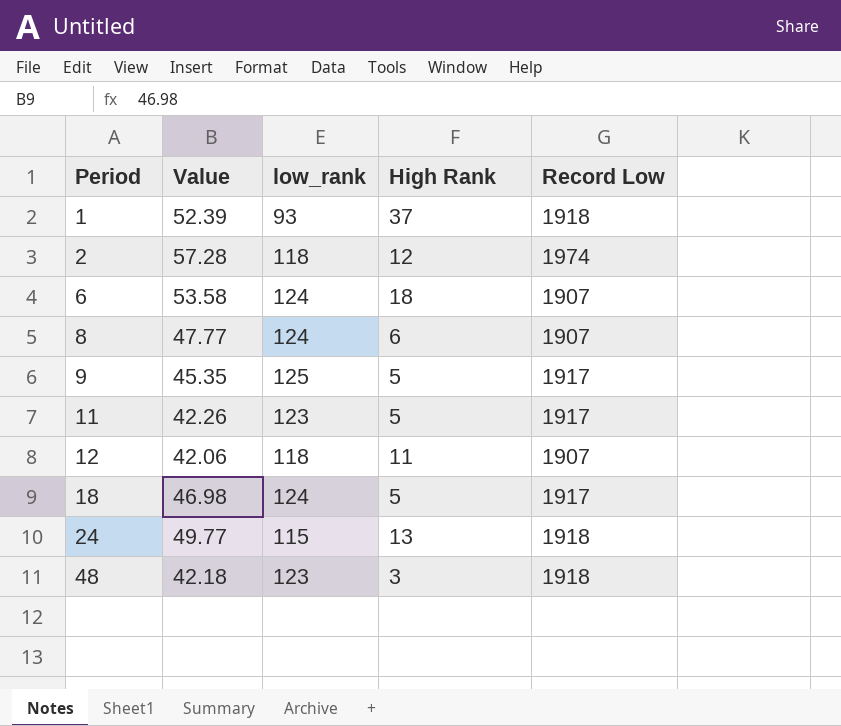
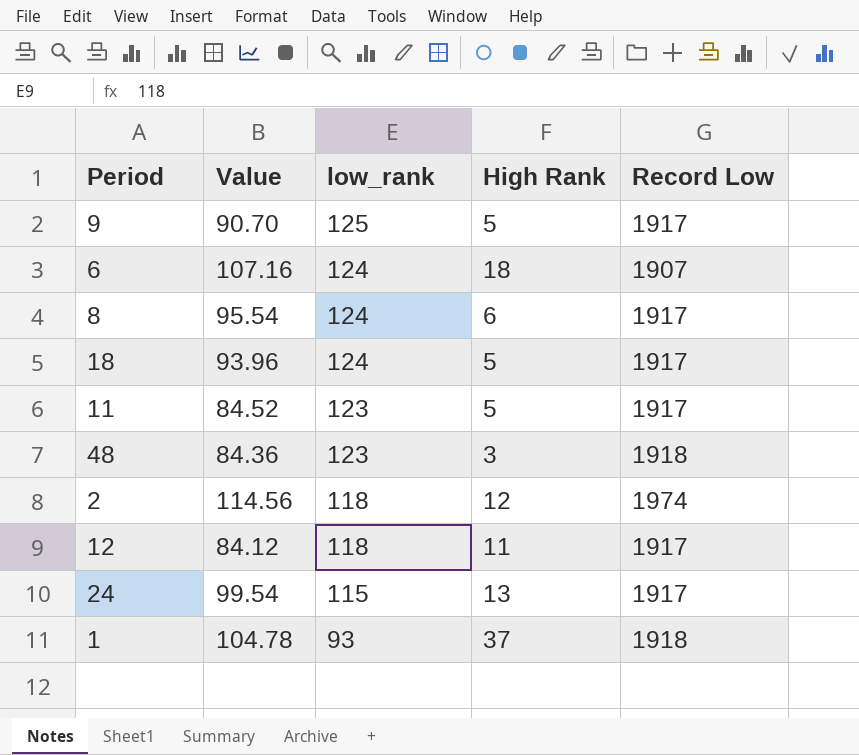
row order: Period ascending -> low_rank descending
9 | Value: 45.35 -> 90.70
6 | Value: 53.58 -> 107.16
8 | Value: 47.77 -> 95.54
8 | Record Low: 1907 -> 1917
18 | Value: 46.98 -> 93.96
11 | Value: 42.26 -> 84.52
48 | Value: 42.18 -> 84.36
2 | Value: 57.28 -> 114.56
12 | Value: 42.06 -> 84.12
12 | Record Low: 1907 -> 1917
24 | Value: 49.77 -> 99.54
24 | Record Low: 1918 -> 1917
1 | Value: 52.39 -> 104.78

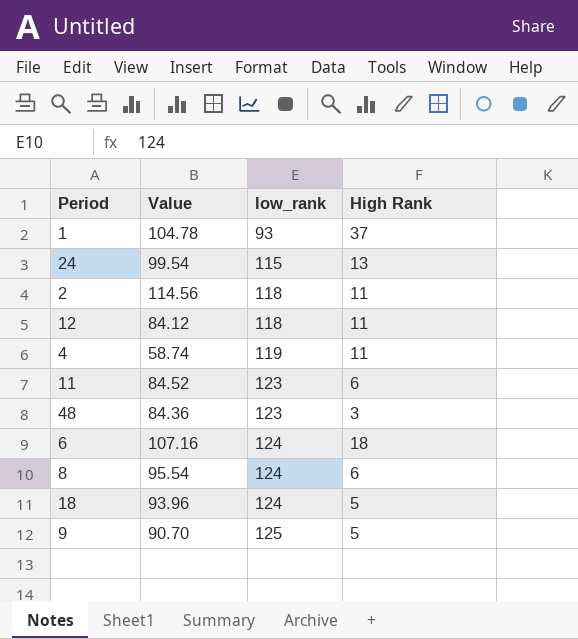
row order: low_rank descending -> low_rank ascending
column Record Low | position: 5 -> none
2 | High Rank: 12 -> 11
row 4: none -> 58.74 | 119 | 11
11 | High Rank: 5 -> 6

